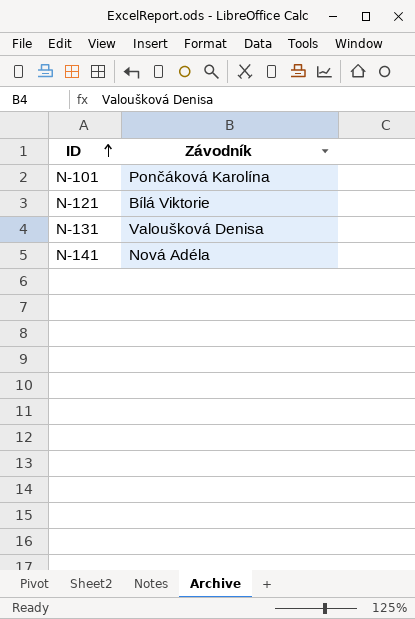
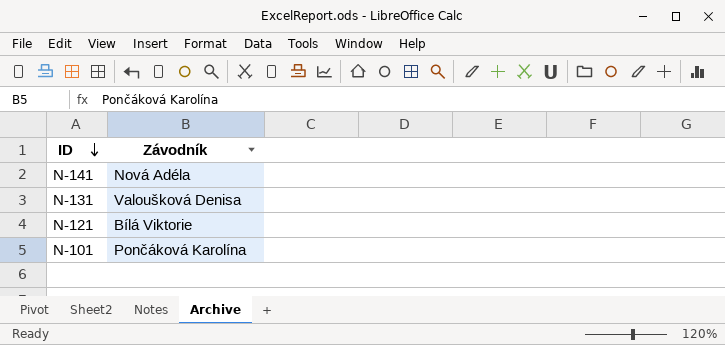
row order: ID ascending -> ID descending

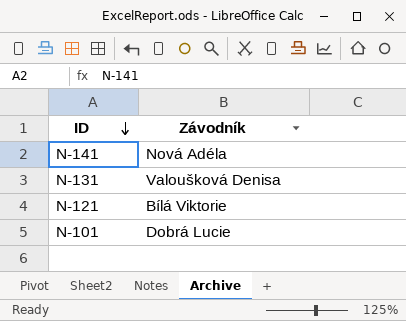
N-101 | Závodník: Pončáková Karolína -> Dobrá Lucie

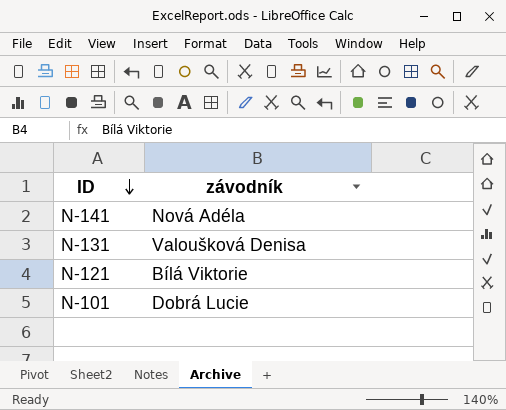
column name: Závodník -> závodník

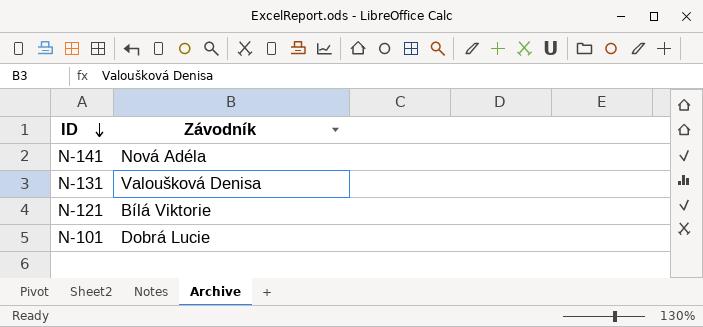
column name: závodník -> Závodník

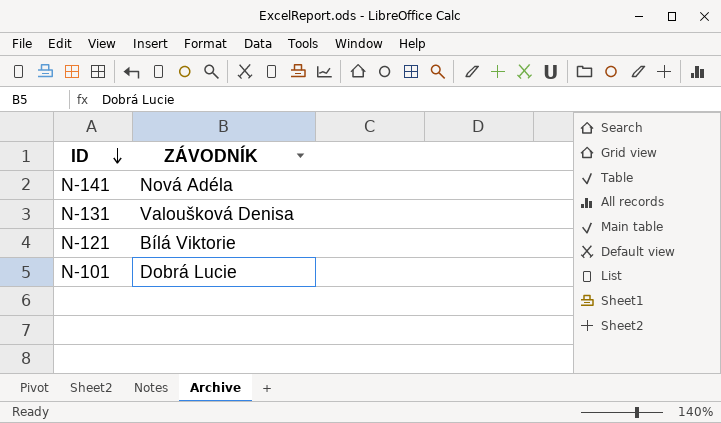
column name: Závodník -> ZÁVODNÍK

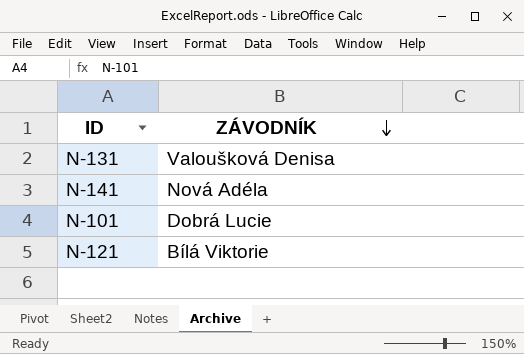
row order: ID descending -> ZÁVODNÍK descending

